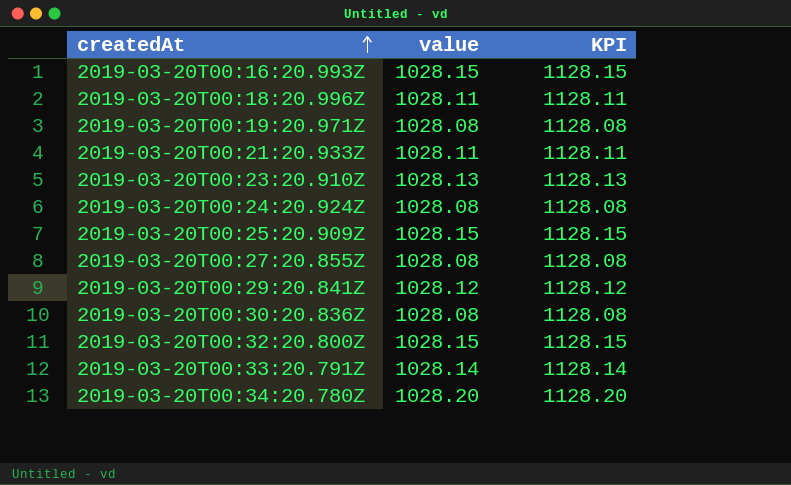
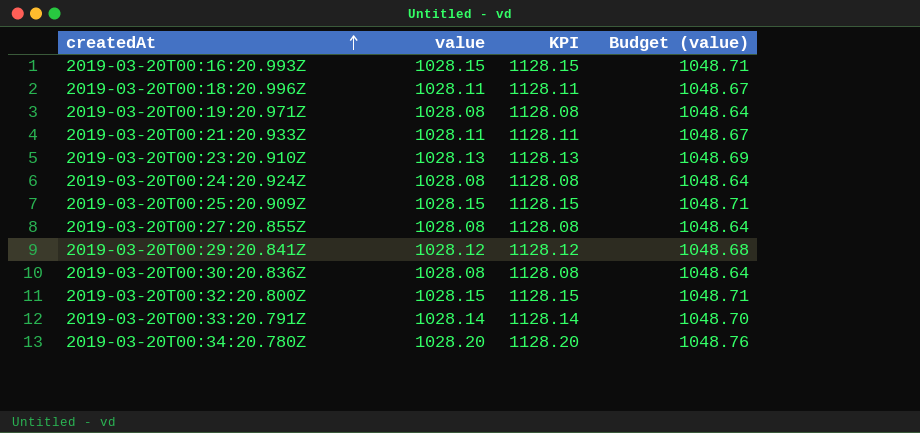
column Budget (value) | formula: none -> [value] * 1.02

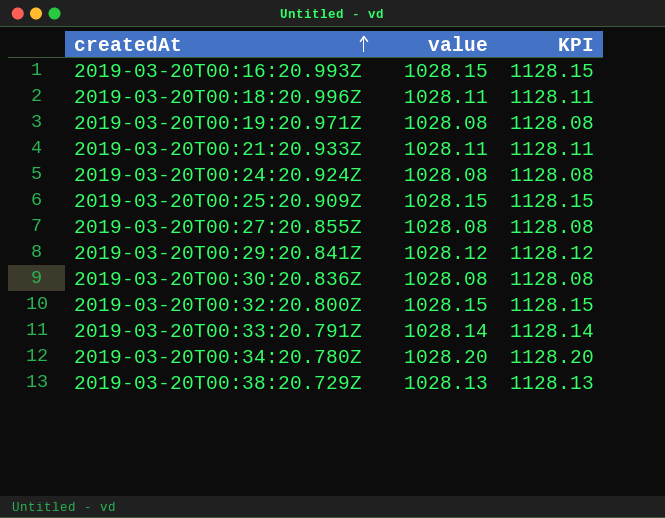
column Budget (value) | formula: [value] * 1.02 -> none
row 2019-03-20T00:23:20.910Z: 1028.13 | 1128.13 | 1048.69 -> none
row 2019-03-20T00:38:20.729Z: none -> 1028.13 | 1128.13

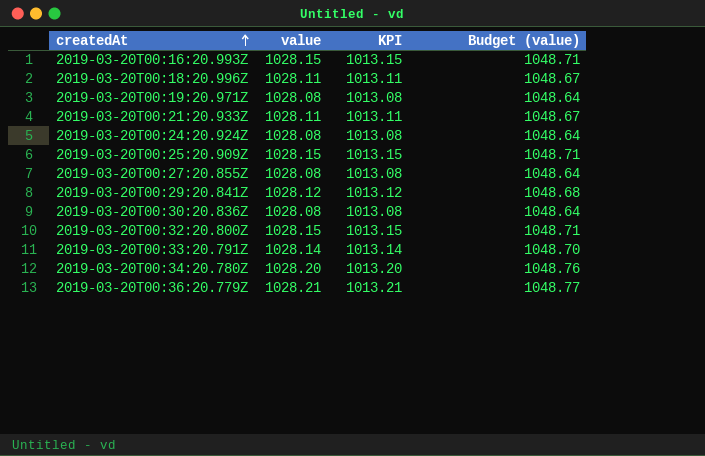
column KPI | formula: [value] + 100 -> [value] - 15
column Budget (value) | formula: none -> [value] * 1.02
row 2019-03-20T00:38:20.729Z: 1028.13 | 1128.13 -> none
row 2019-03-20T00:36:20.779Z: none -> 1028.21 | 1013.21 | 1048.77

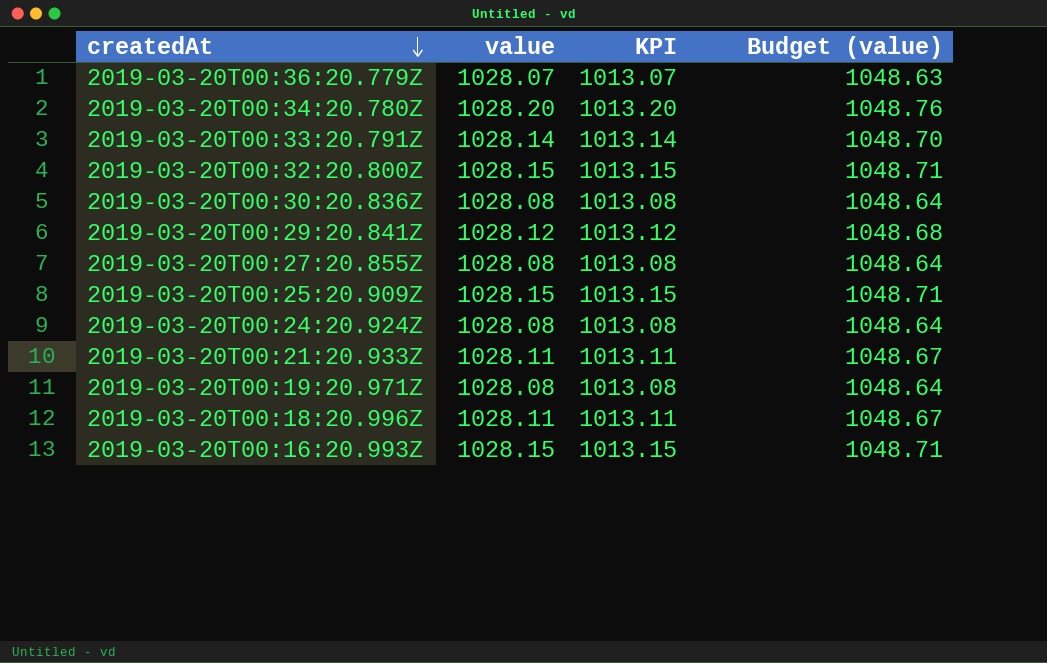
row order: createdAt ascending -> createdAt descending
2019-03-20T00:36:20.779Z | value: 1028.21 -> 1028.07
2019-03-20T00:36:20.779Z | KPI: 1013.21 -> 1013.07
2019-03-20T00:36:20.779Z | Budget (value): 1048.77 -> 1048.63

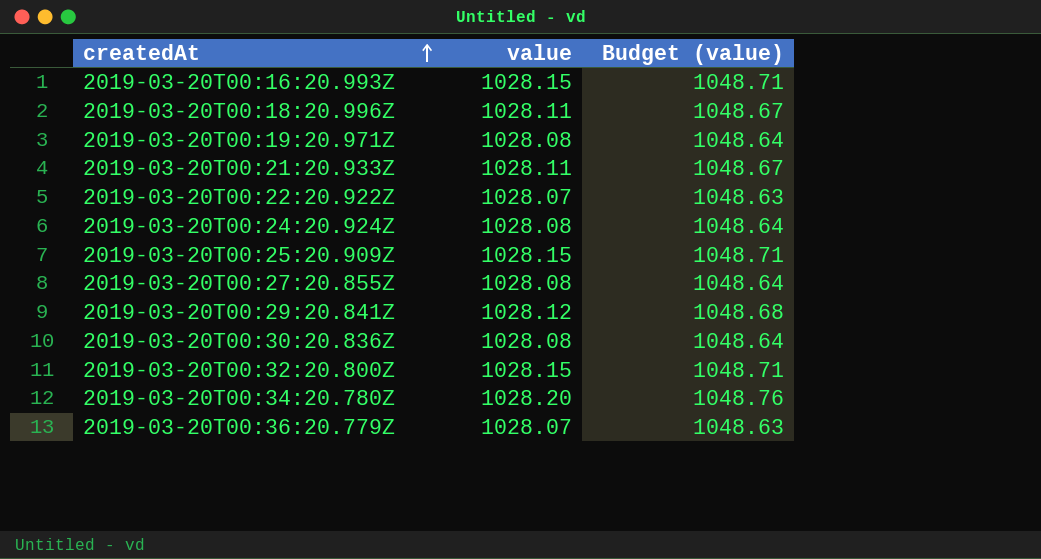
row order: createdAt descending -> createdAt ascending
column KPI | formula: [value] - 15 -> none
row 2019-03-20T00:33:20.791Z: 1028.14 | 1013.14 | 1048.70 -> none
row 2019-03-20T00:22:20.922Z: none -> 1028.07 | 1048.63

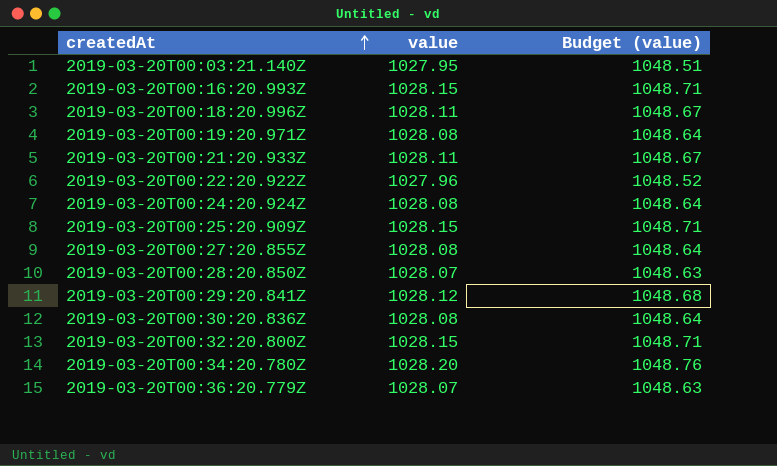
row 2019-03-20T00:03:21.140Z: none -> 1027.95 | 1048.51
2019-03-20T00:22:20.922Z | value: 1028.07 -> 1027.96
2019-03-20T00:22:20.922Z | Budget (value): 1048.63 -> 1048.52
row 2019-03-20T00:28:20.850Z: none -> 1028.07 | 1048.63

